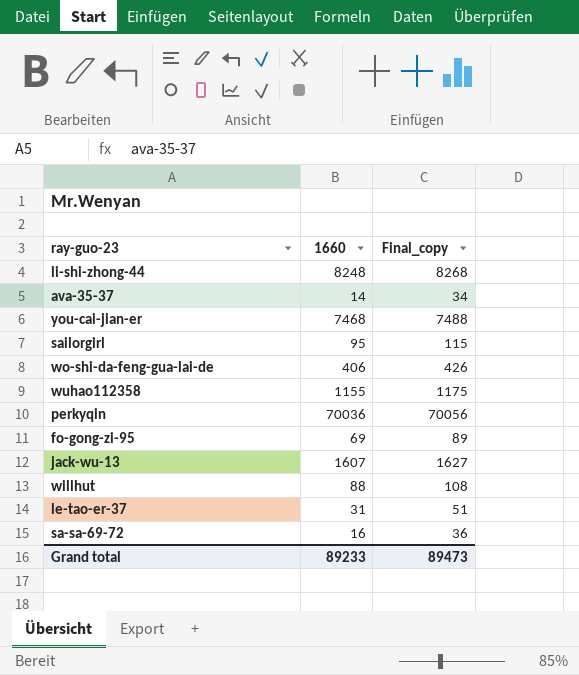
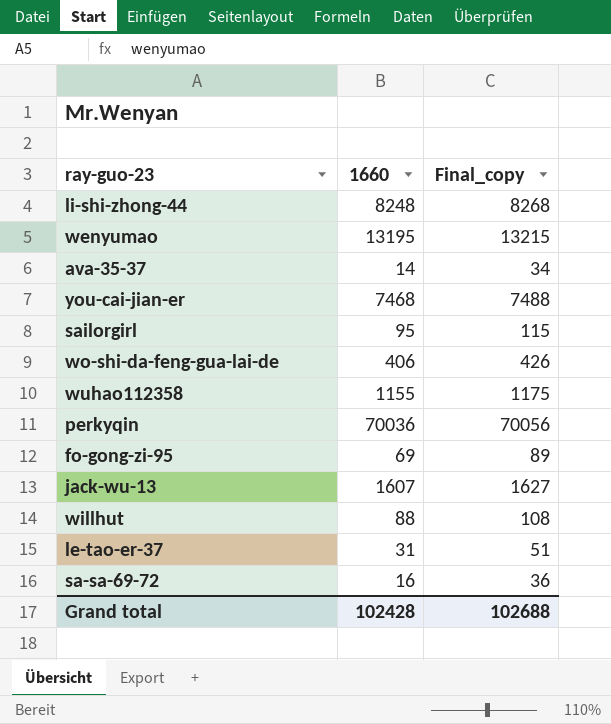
row wenyumao: none -> 13195 | 13215
Grand total | 1660: 89233 -> 102428
Grand total | Final_copy: 89473 -> 102688

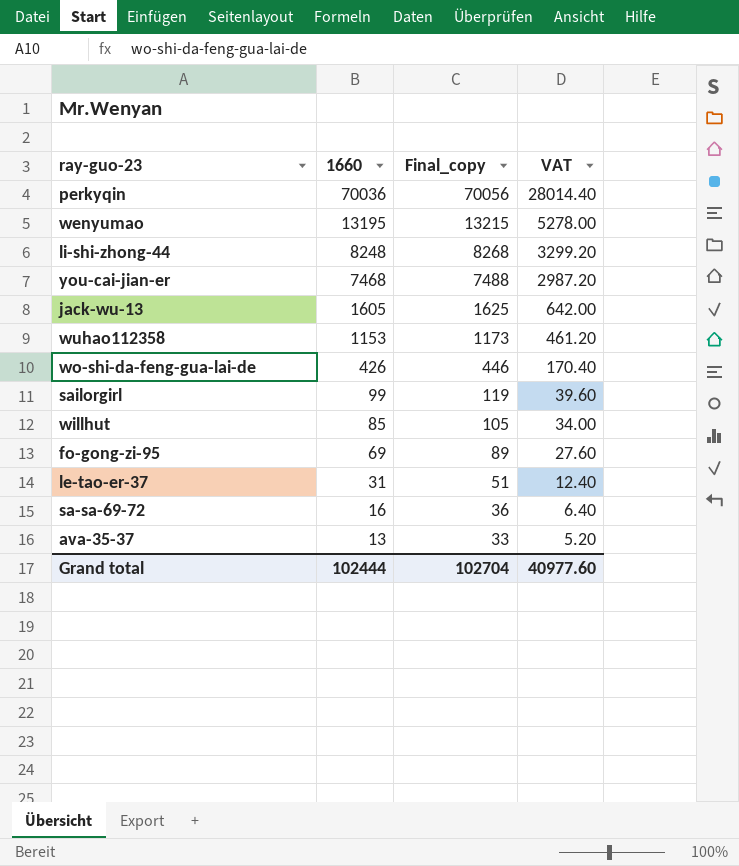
row order: none -> 1660 descending
column VAT | formula: none -> [1660] * 0.4
jack-wu-13 | 1660: 1607 -> 1605
jack-wu-13 | Final_copy: 1627 -> 1625
wuhao112358 | 1660: 1155 -> 1153
wuhao112358 | Final_copy: 1175 -> 1173
wo-shi-da-feng-gua-lai-de | 1660: 406 -> 426
wo-shi-da-feng-gua-lai-de | Final_copy: 426 -> 446
sailorgirl | 1660: 95 -> 99
sailorgirl | Final_copy: 115 -> 119
willhut | 1660: 88 -> 85
willhut | Final_copy: 108 -> 105
ava-35-37 | 1660: 14 -> 13
ava-35-37 | Final_copy: 34 -> 33
Grand total | 1660: 102428 -> 102444
Grand total | Final_copy: 102688 -> 102704

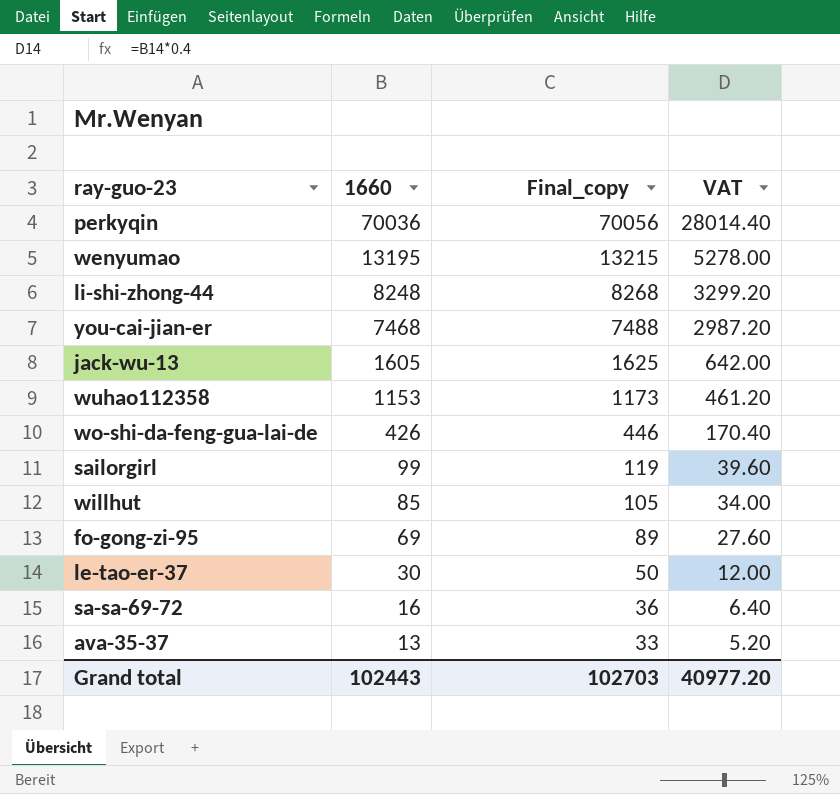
le-tao-er-37 | 1660: 31 -> 30
le-tao-er-37 | Final_copy: 51 -> 50
le-tao-er-37 | VAT: 12.40 -> 12.00
Grand total | 1660: 102444 -> 102443
Grand total | Final_copy: 102704 -> 102703
Grand total | VAT: 40977.60 -> 40977.20

